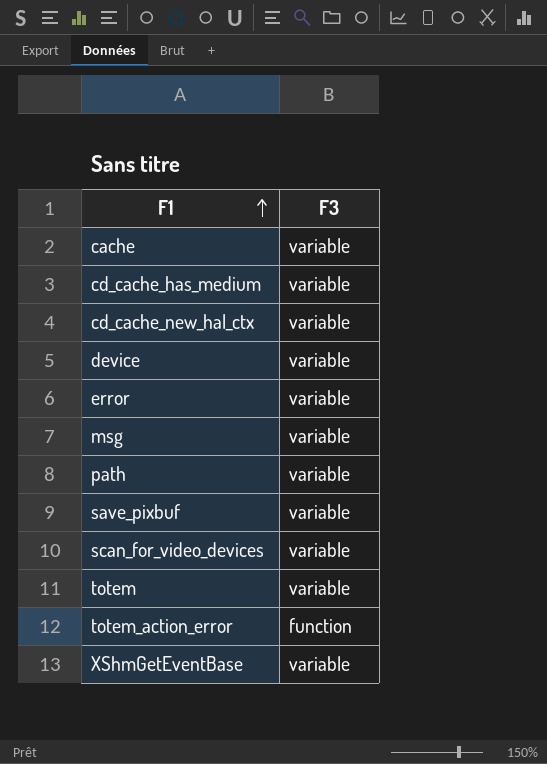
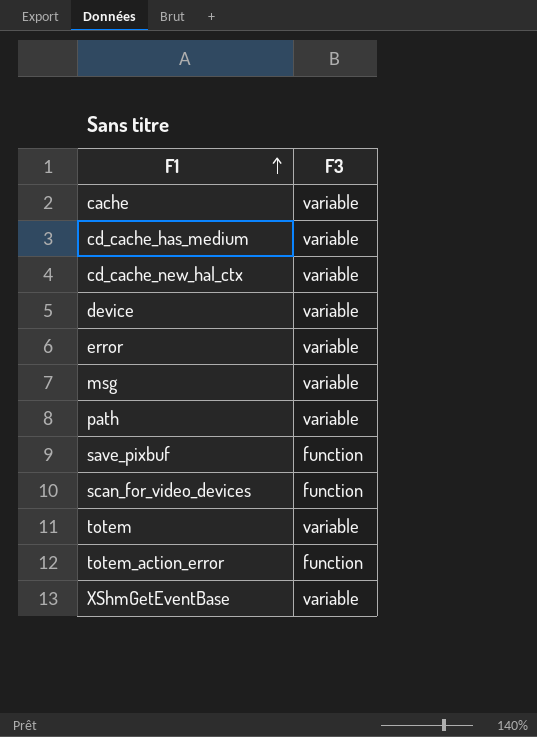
save_pixbuf | F3: variable -> function
scan_for_video_devices | F3: variable -> function

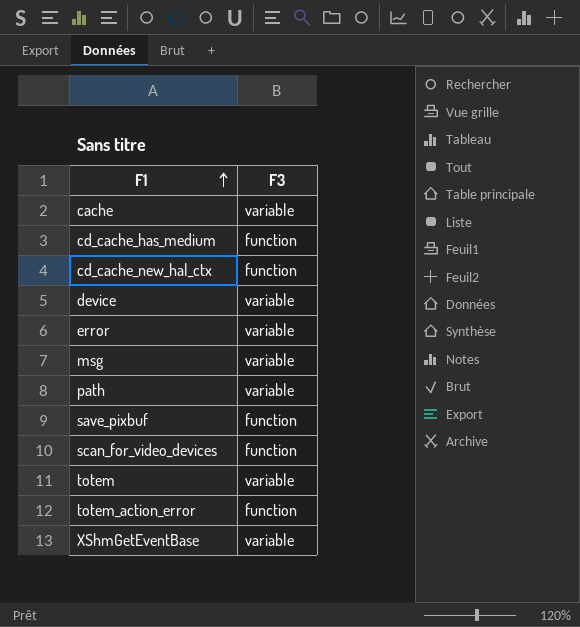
cd_cache_has_medium | F3: variable -> function
cd_cache_new_hal_ctx | F3: variable -> function

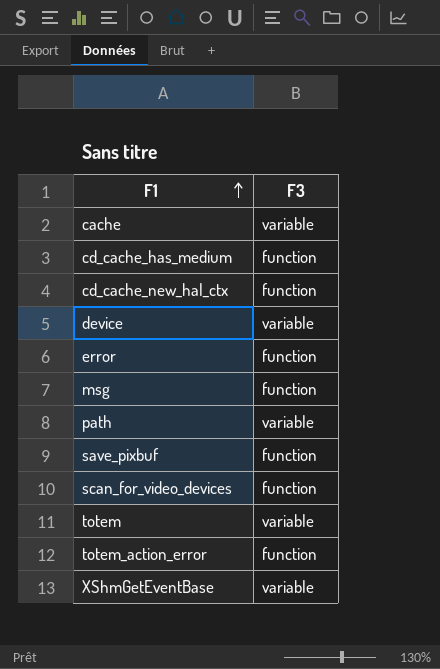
error | F3: variable -> function
msg | F3: variable -> function

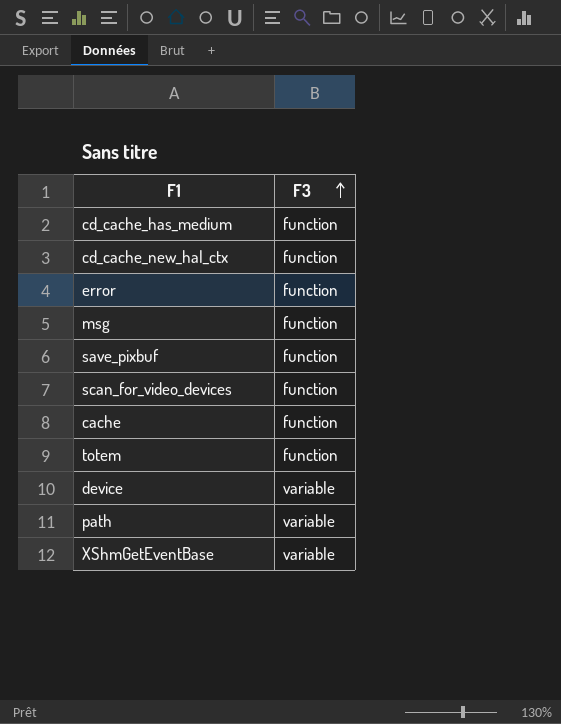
row order: F1 ascending -> F3 ascending
row totem_action_error: function -> none
cache | F3: variable -> function
totem | F3: variable -> function

